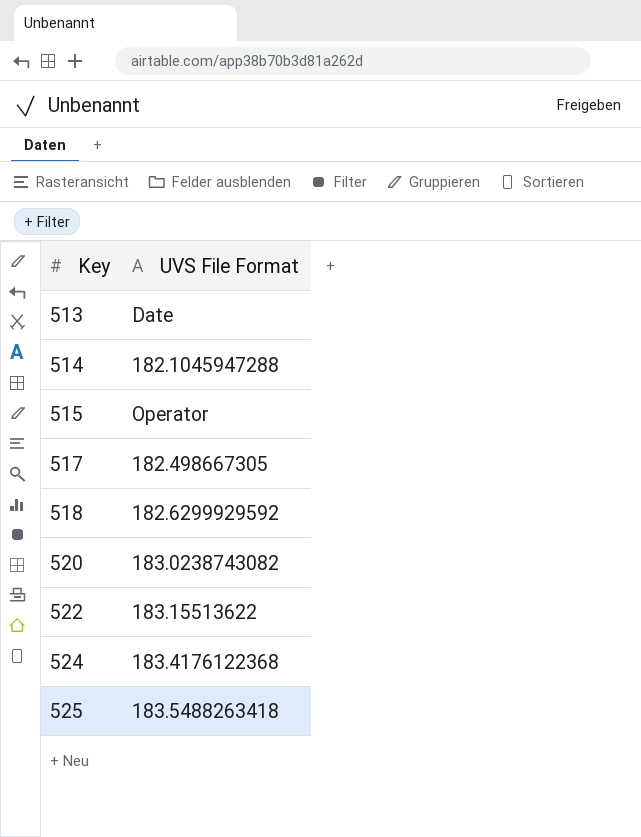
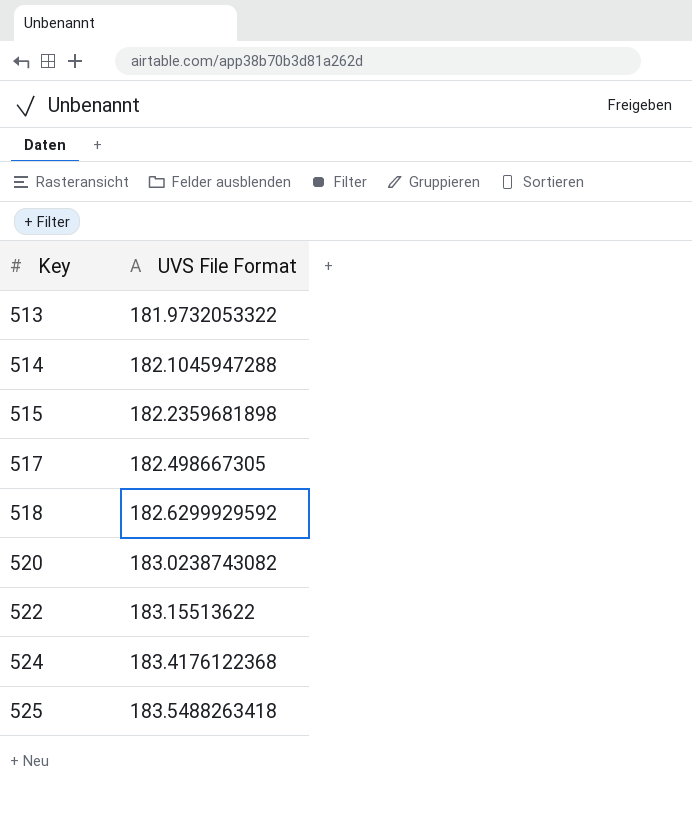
513 | UVS File Format: Date -> 181.9732053322
515 | UVS File Format: Operator -> 182.2359681898

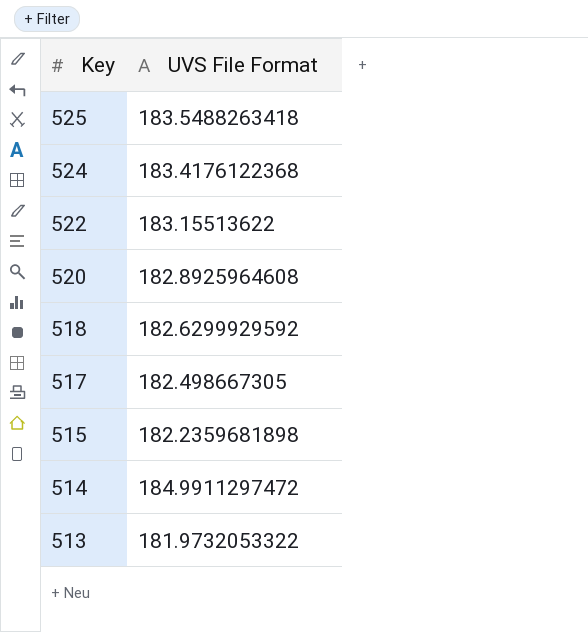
row order: Key ascending -> Key descending
520 | UVS File Format: 183.0238743082 -> 182.8925964608
514 | UVS File Format: 182.1045947288 -> 184.9911297472

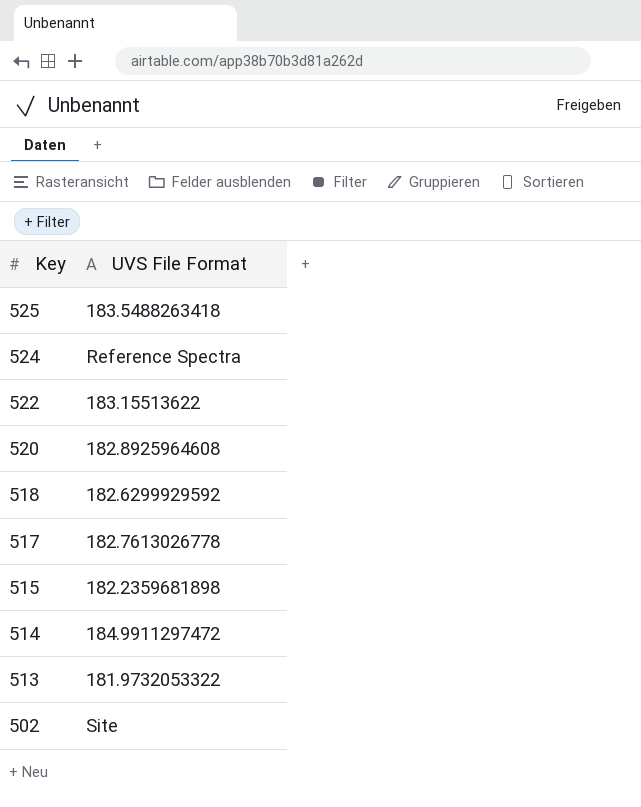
524 | UVS File Format: 183.4176122368 -> Reference Spectra
517 | UVS File Format: 182.498667305 -> 182.7613026778
row 502: none -> Site

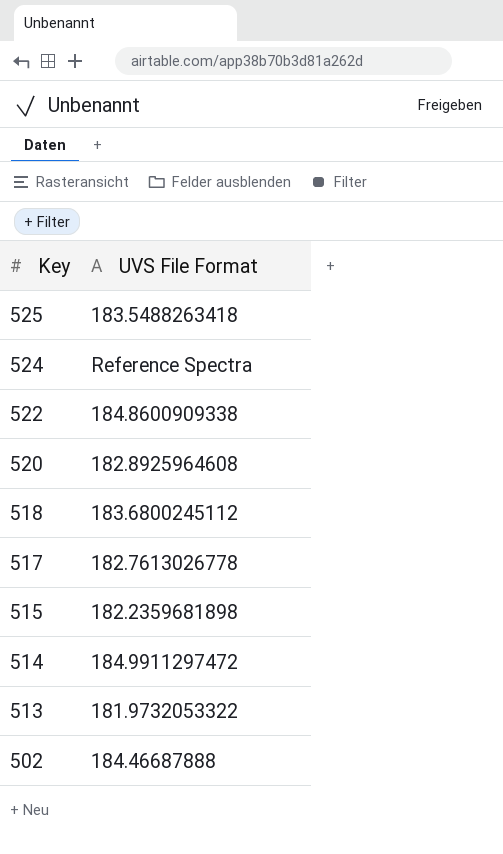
522 | UVS File Format: 183.15513622 -> 184.8600909338
518 | UVS File Format: 182.6299929592 -> 183.6800245112
502 | UVS File Format: Site -> 184.46687888

